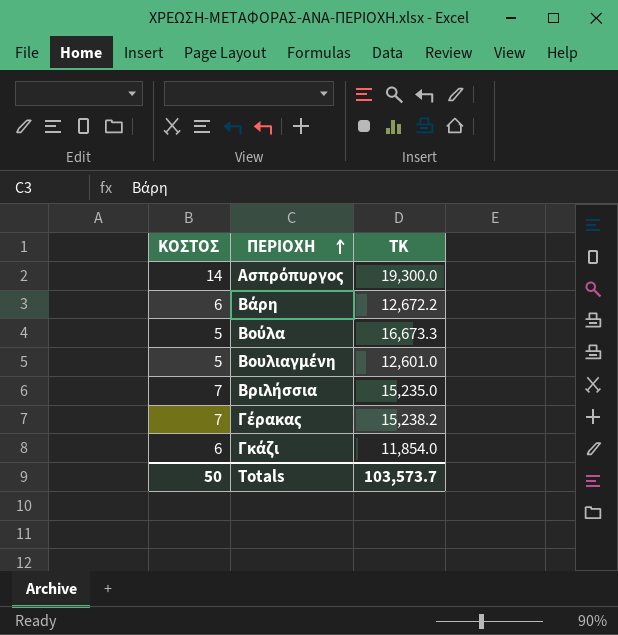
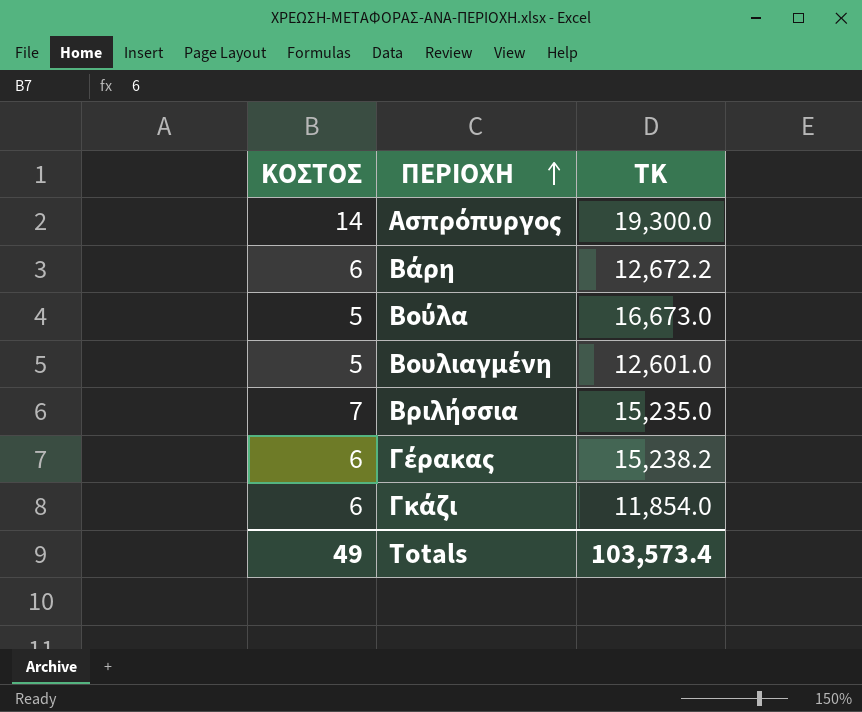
Βούλα | ΤΚ: 16,673.3 -> 16,673.0
Γέρακας | ΚΟΣΤΟΣ: 7 -> 6
Totals | ΚΟΣΤΟΣ: 50 -> 49
Totals | ΤΚ: 103,573.7 -> 103,573.4

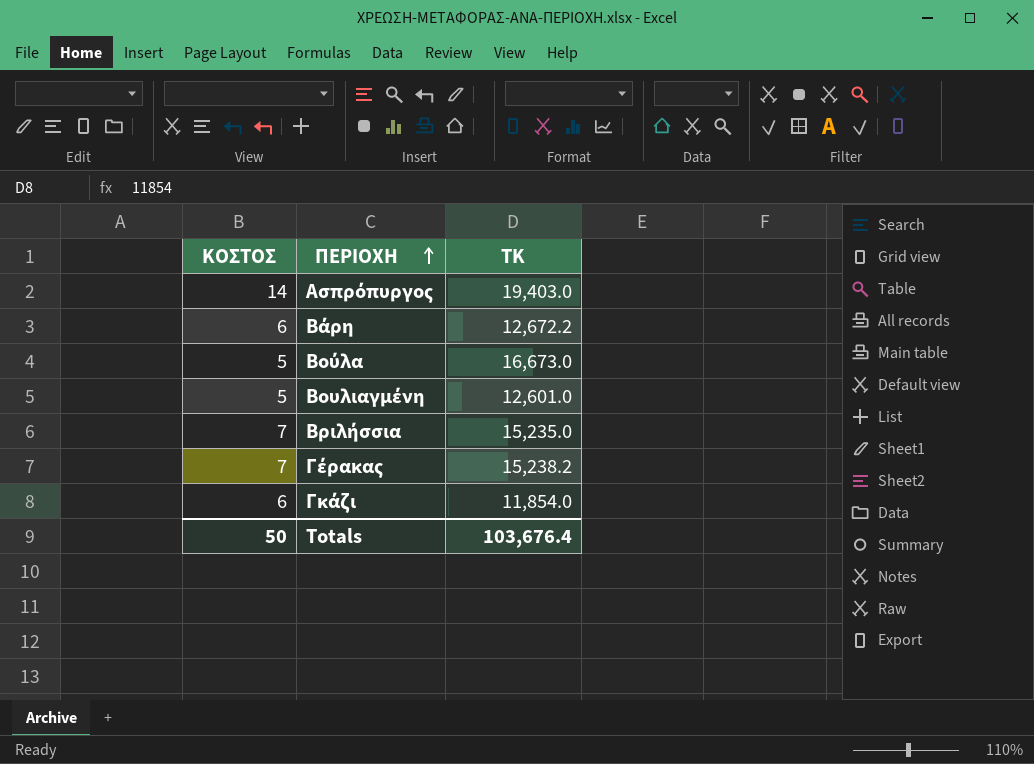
Ασπρόπυργος | ΤΚ: 19,300.0 -> 19,403.0
Γέρακας | ΚΟΣΤΟΣ: 6 -> 7
Totals | ΚΟΣΤΟΣ: 49 -> 50
Totals | ΤΚ: 103,573.4 -> 103,676.4

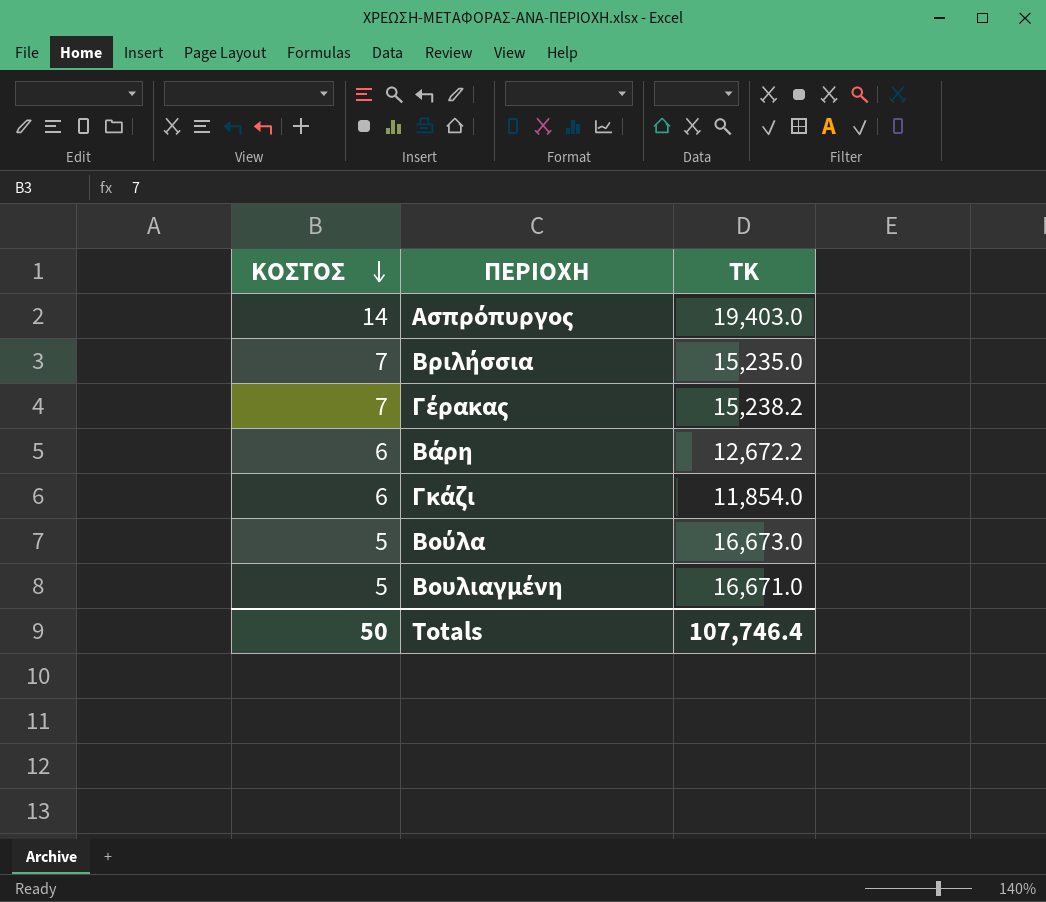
row order: ΠΕΡΙΟΧΗ ascending -> ΚΟΣΤΟΣ descending
Βουλιαγμένη | ΤΚ: 12,601.0 -> 16,671.0
Totals | ΤΚ: 103,676.4 -> 107,746.4

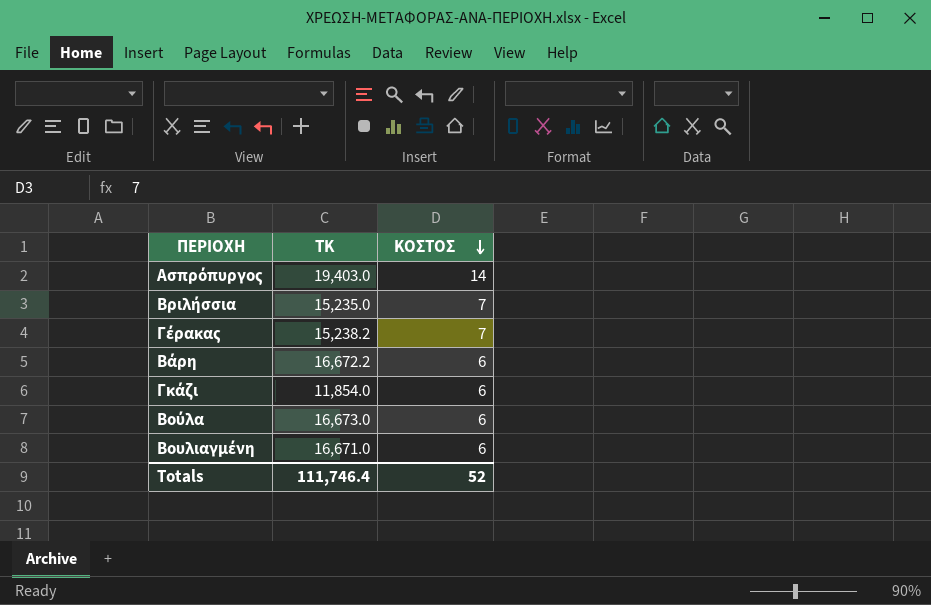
column ΚΟΣΤΟΣ | position: 1 -> 3
Βάρη | ΤΚ: 12,672.2 -> 16,672.2
Βούλα | ΚΟΣΤΟΣ: 5 -> 6
Βουλιαγμένη | ΚΟΣΤΟΣ: 5 -> 6
Totals | ΤΚ: 107,746.4 -> 111,746.4
Totals | ΚΟΣΤΟΣ: 50 -> 52

